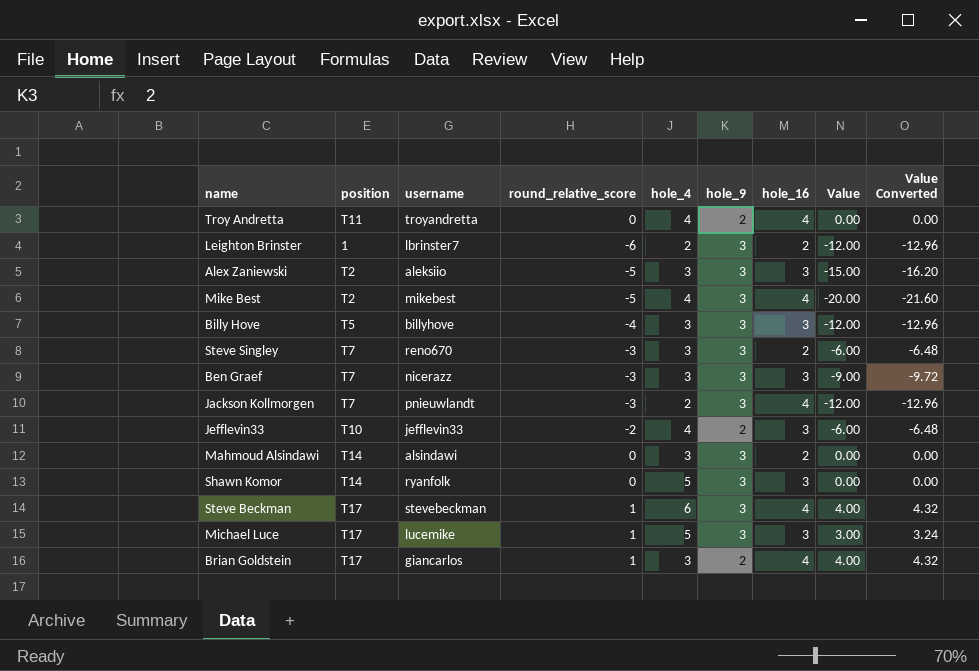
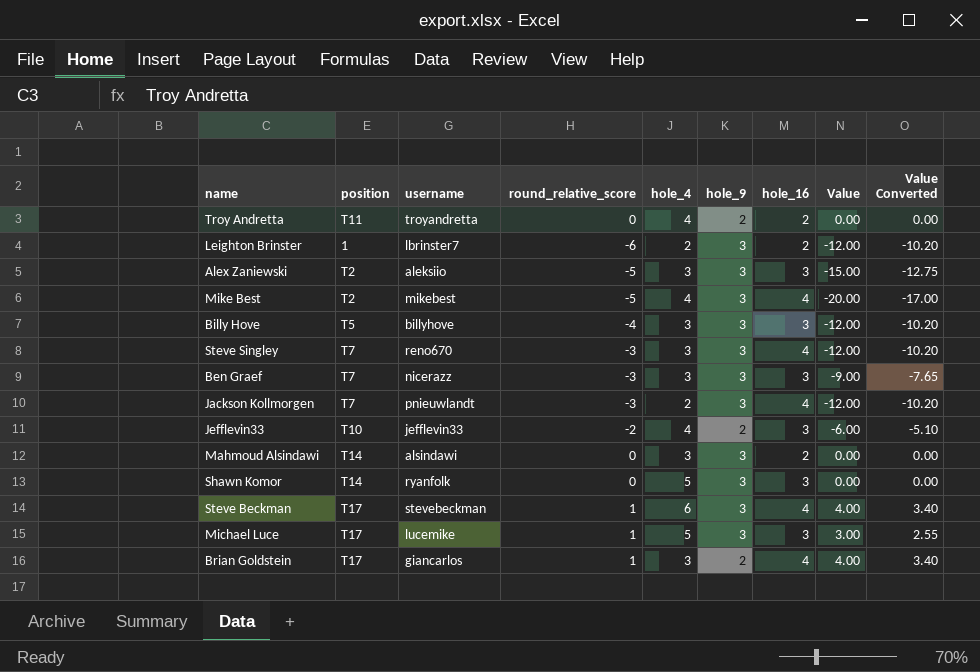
column Value Converted | formula: [Value] * 1.08 -> [Value] * 0.85
Troy Andretta | hole_16: 4 -> 2
Steve Singley | hole_16: 2 -> 4
Steve Singley | Value: -6.00 -> -12.00

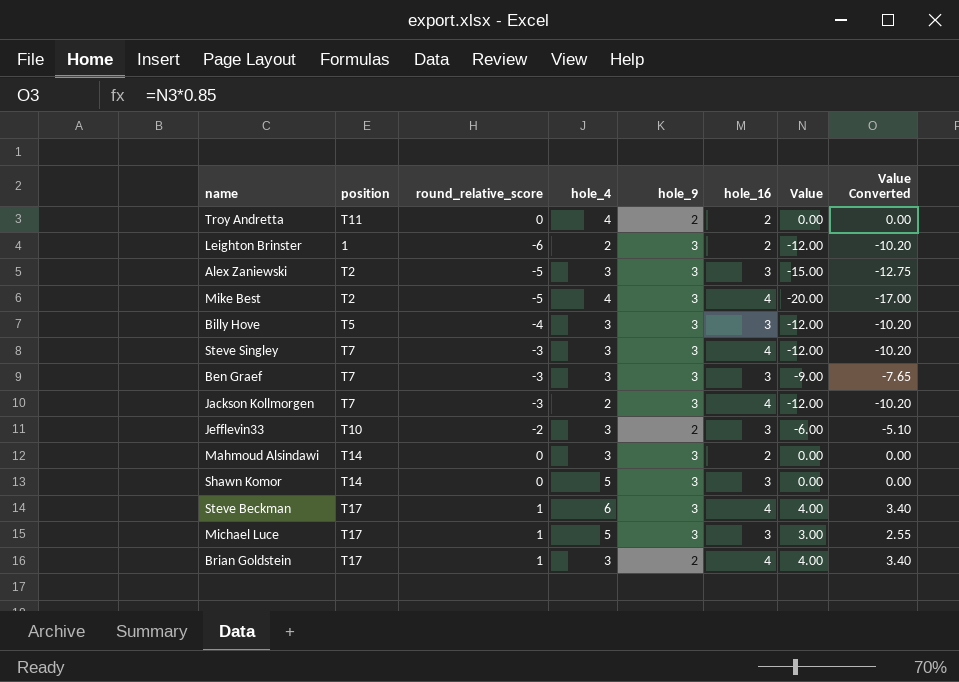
column username | position: 3 -> none
Jefflevin33 | hole_4: 4 -> 3

